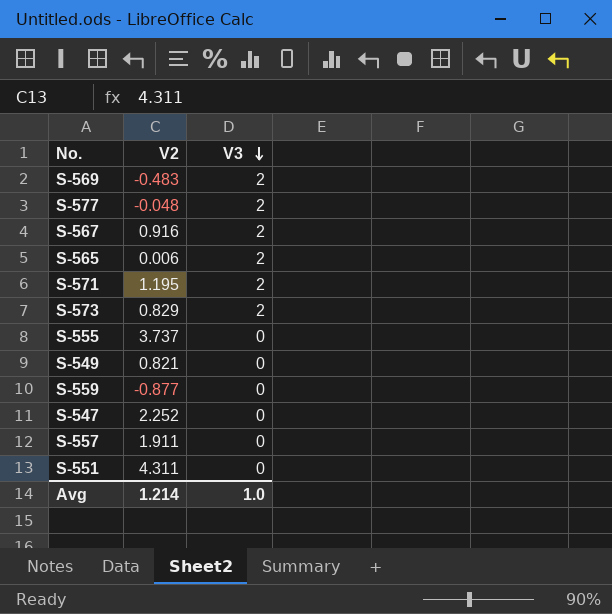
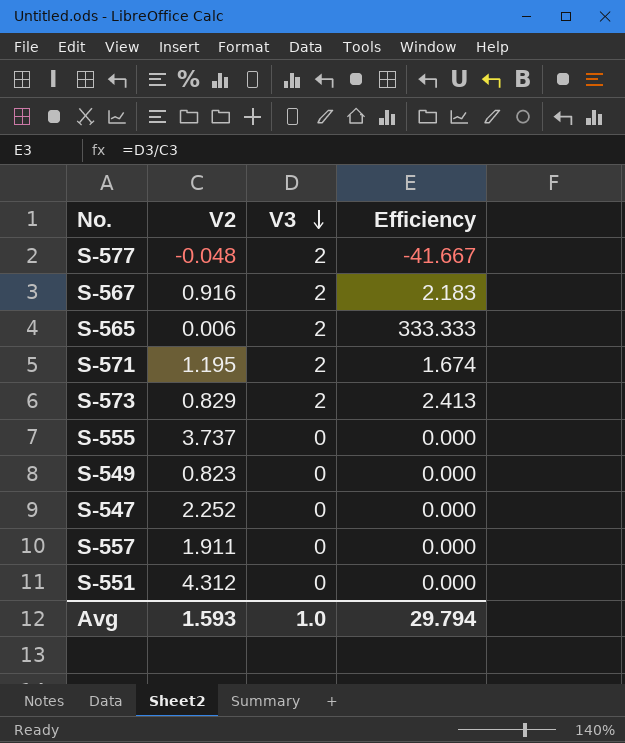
column Efficiency | formula: none -> [V3] / [V2]
row S-569: -0.483 | 2 -> none
row S-559: -0.877 | 0 -> none
S-549 | V2: 0.821 -> 0.823
S-551 | V2: 4.311 -> 4.312
Avg | V2: 1.214 -> 1.593

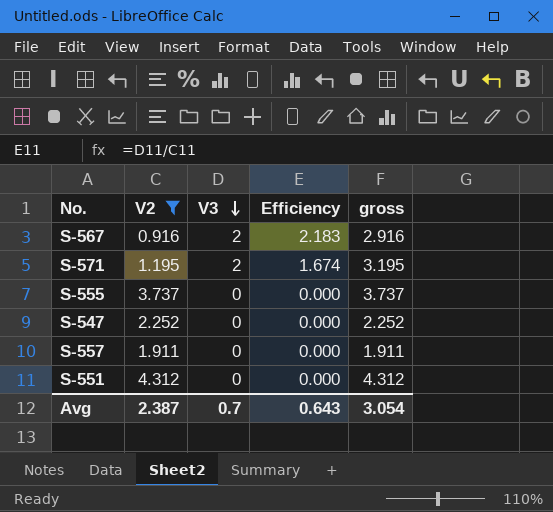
filter: none -> V2 >= 0.916
column gross | formula: none -> [V2] + [V3]
Avg | V2: 1.593 -> 2.387
Avg | V3: 1.0 -> 0.7
Avg | Efficiency: 29.794 -> 0.643

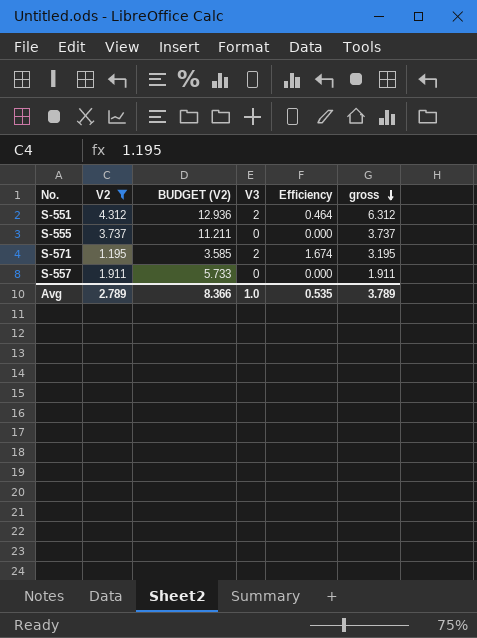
row order: V3 descending -> gross descending
column BUDGET (V2) | formula: none -> [V2] * 3
row S-567: 0.916 | 2 | 2.183 | 2.916 -> none
row S-547: 2.252 | 0 | 0.000 | 2.252 -> none
S-551 | V3: 0 -> 2
S-551 | Efficiency: 0.000 -> 0.464
S-551 | gross: 4.312 -> 6.312
Avg | V2: 2.387 -> 2.789
Avg | V3: 0.7 -> 1.0
Avg | Efficiency: 0.643 -> 0.535
Avg | gross: 3.054 -> 3.789

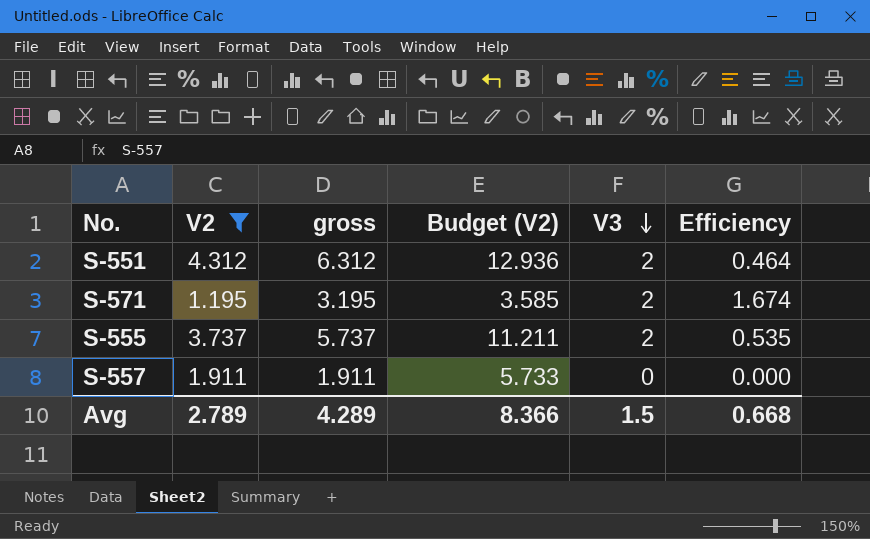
row order: gross descending -> V3 descending
column gross | position: 6 -> 3
column name: BUDGET (V2) -> Budget (V2)
S-555 | gross: 3.737 -> 5.737
S-555 | V3: 0 -> 2
S-555 | Efficiency: 0.000 -> 0.535
Avg | gross: 3.789 -> 4.289
Avg | V3: 1.0 -> 1.5
Avg | Efficiency: 0.535 -> 0.668

